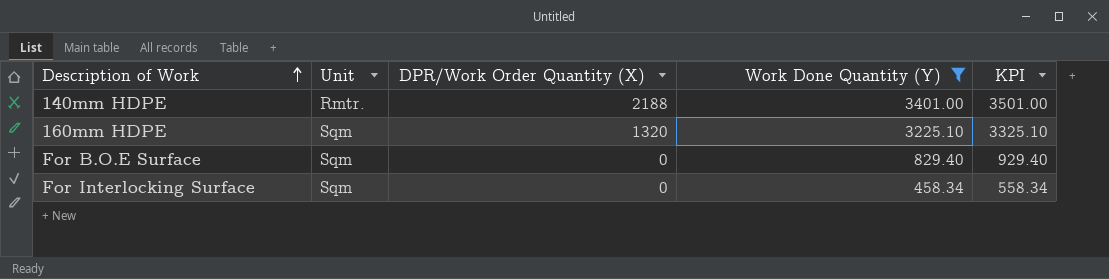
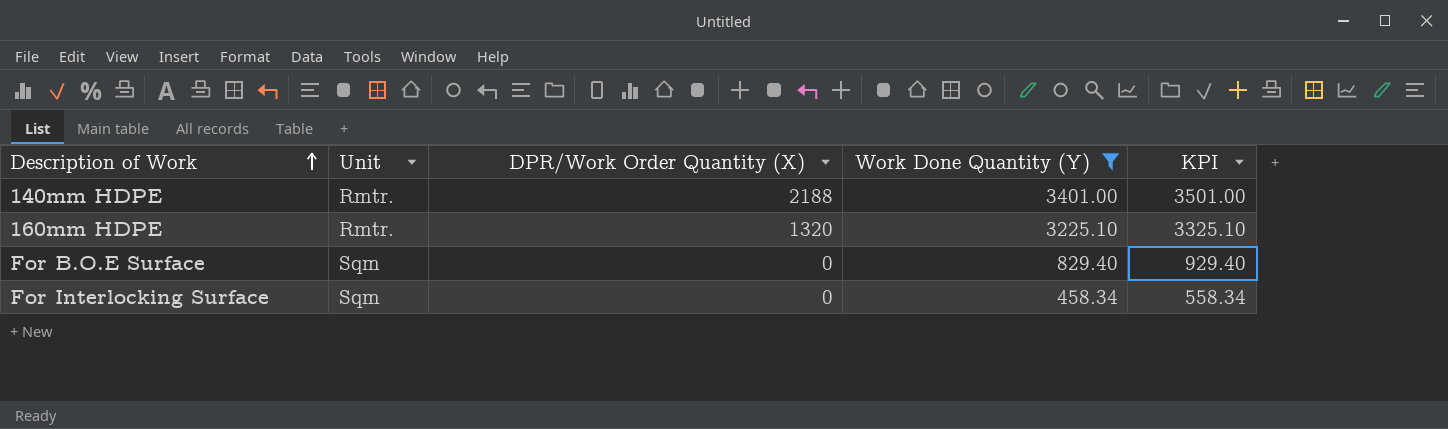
160mm HDPE | Unit: Sqm -> Rmtr.

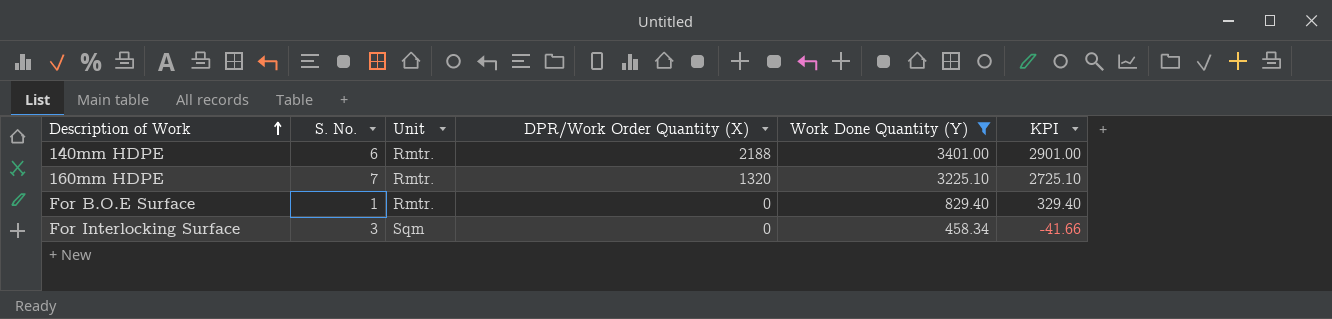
column S. No. | position: none -> 2
column KPI | formula: [Work Done Quantity (Y)] + 100 -> [Work Done Quantity (Y)] - 500
For B.O.E Surface | Unit: Sqm -> Rmtr.

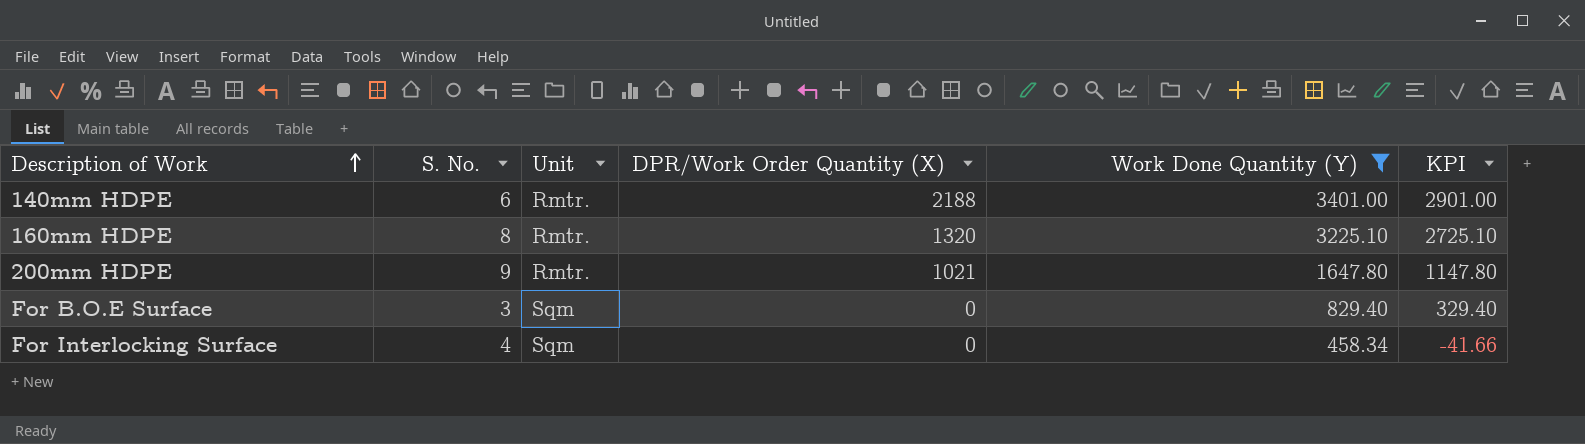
160mm HDPE | S. No.: 7 -> 8
row 200mm HDPE: none -> 9 | Rmtr. | 1021 | 1647.80 | 1147.80
For B.O.E Surface | S. No.: 1 -> 3
For B.O.E Surface | Unit: Rmtr. -> Sqm
For Interlocking Surface | S. No.: 3 -> 4

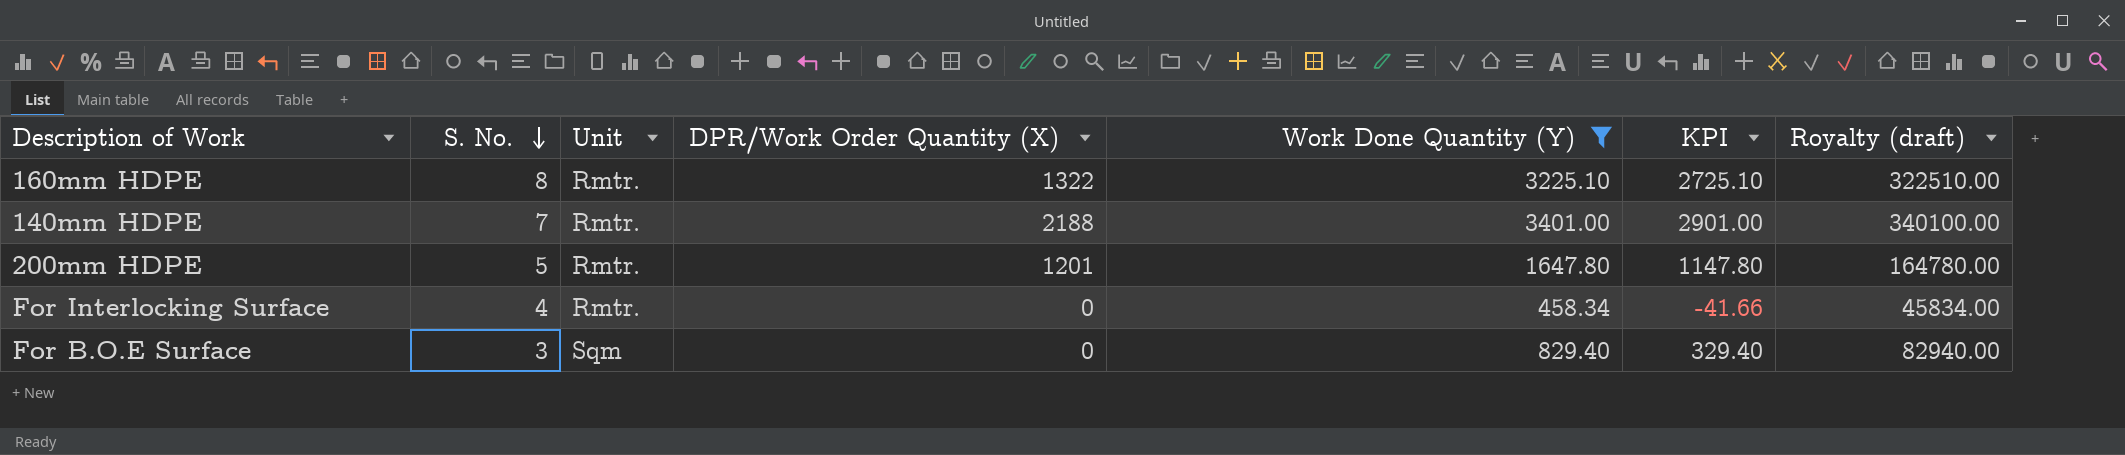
row order: Description of Work ascending -> S. No. descending
column Royalty (draft) | formula: none -> [Work Done Quantity (Y)] * 100
160mm HDPE | DPR/Work Order Quantity (X): 1320 -> 1322
140mm HDPE | S. No.: 6 -> 7
200mm HDPE | S. No.: 9 -> 5
200mm HDPE | DPR/Work Order Quantity (X): 1021 -> 1201
For Interlocking Surface | Unit: Sqm -> Rmtr.

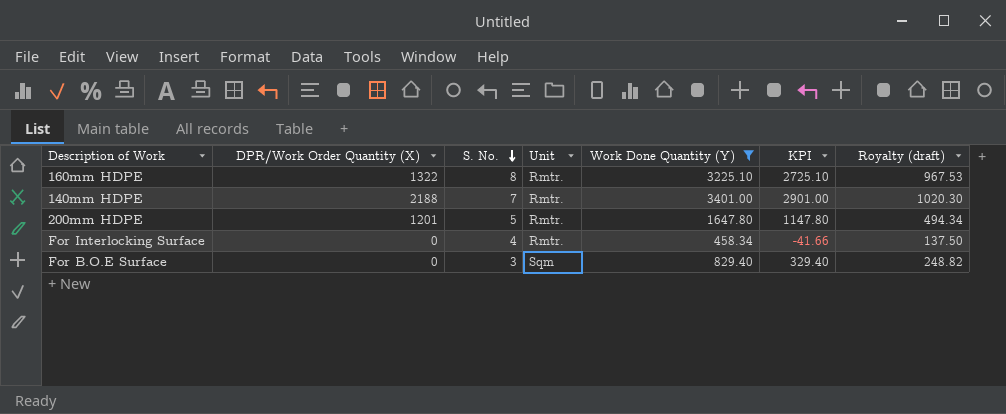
column DPR/Work Order Quantity (X) | position: 4 -> 2
column Royalty (draft) | formula: [Work Done Quantity (Y)] * 100 -> [Work Done Quantity (Y)] * 0.3

